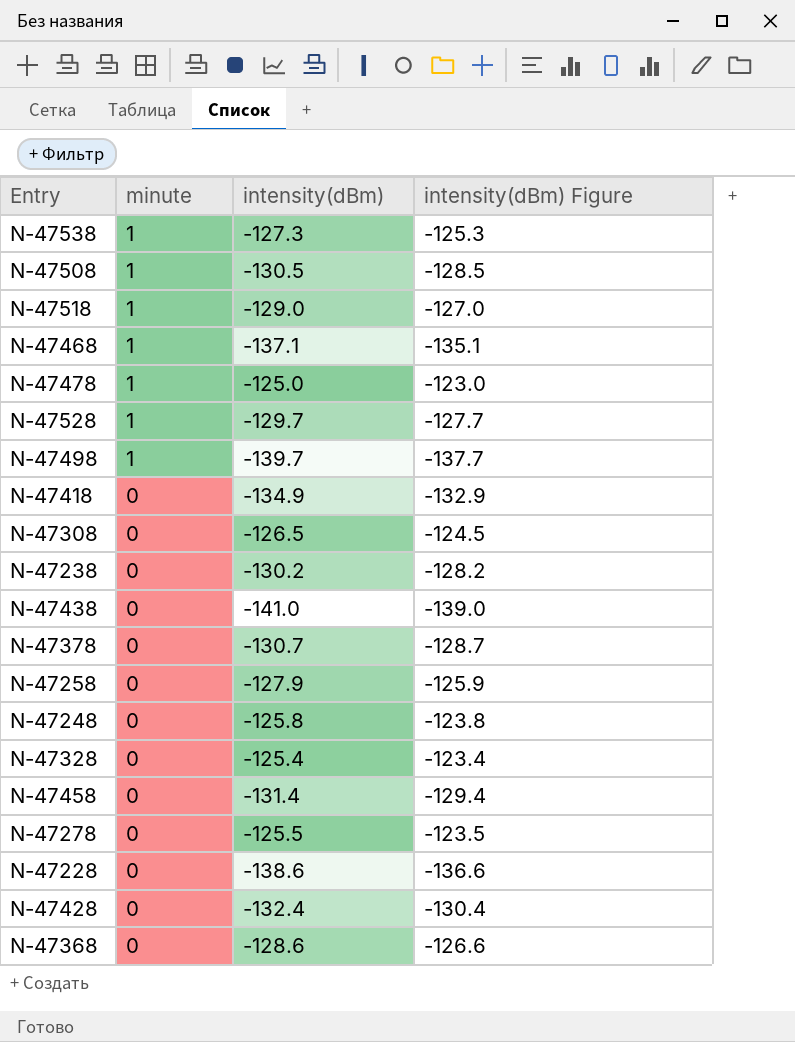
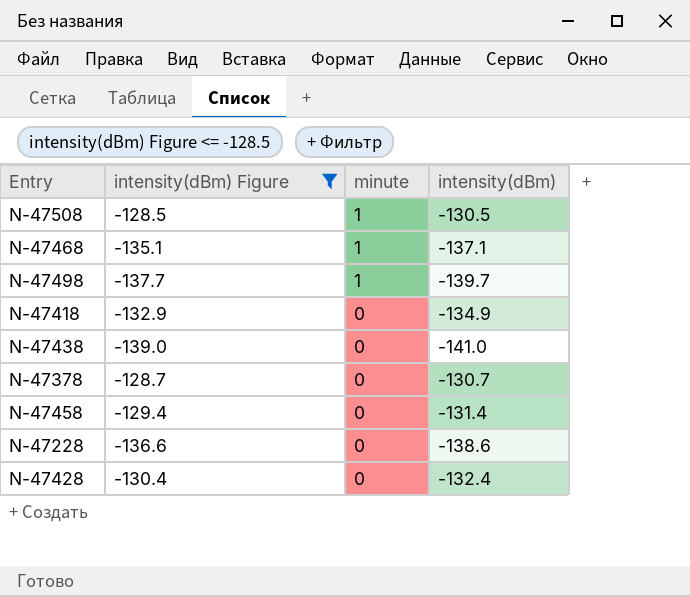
filter: none -> intensity(dBm) Figure <= -128.5
column intensity(dBm) Figure | position: 4 -> 2

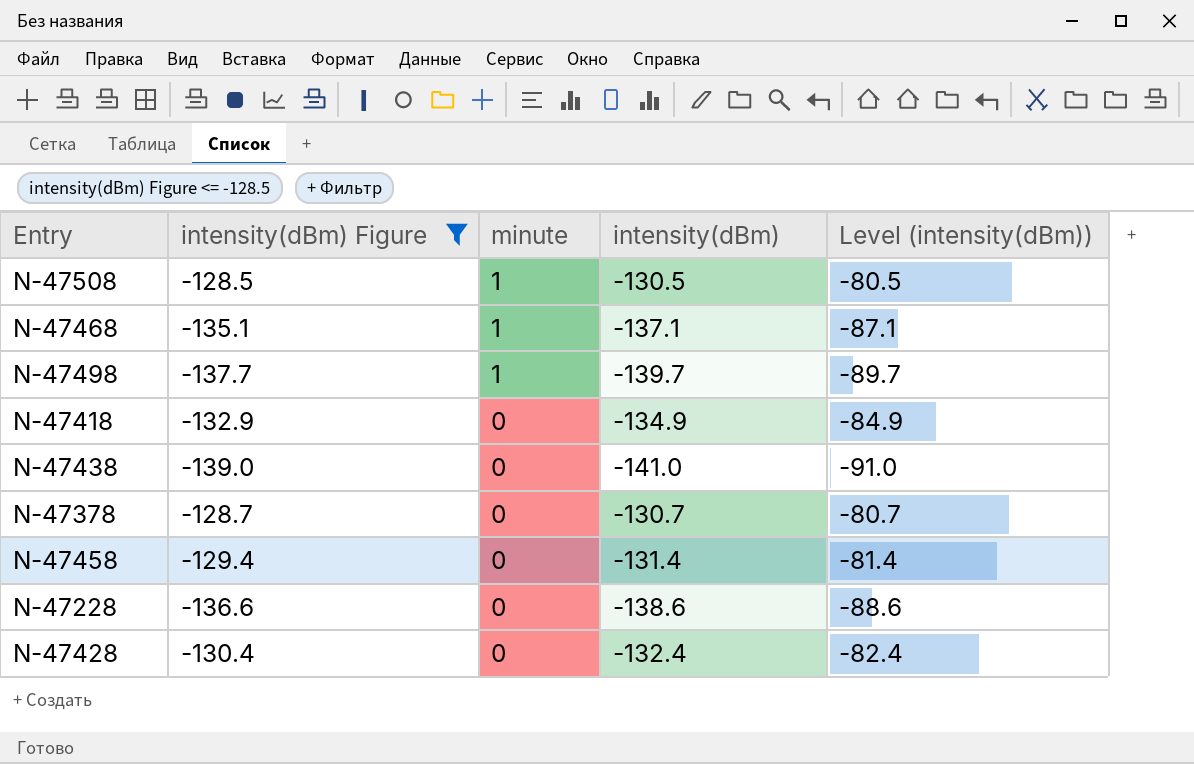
column Level (intensity(dBm)) | formula: none -> [intensity(dBm)] + 50

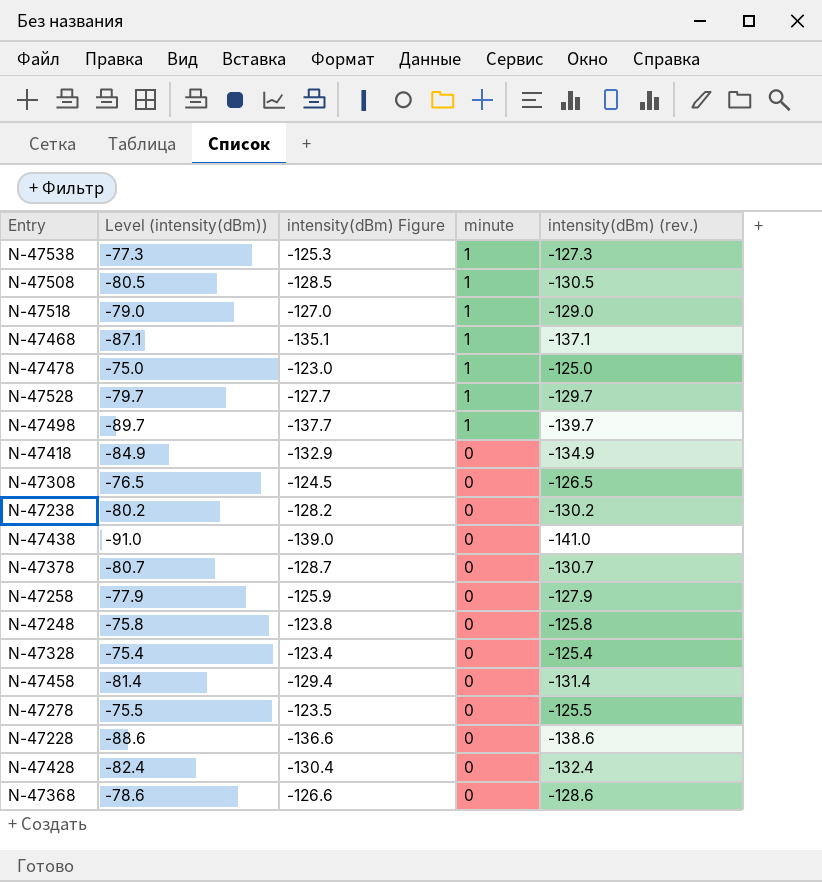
filter: intensity(dBm) Figure <= -128.5 -> none
column Level (intensity(dBm)) | position: 5 -> 2
column name: intensity(dBm) -> intensity(dBm) (rev.)

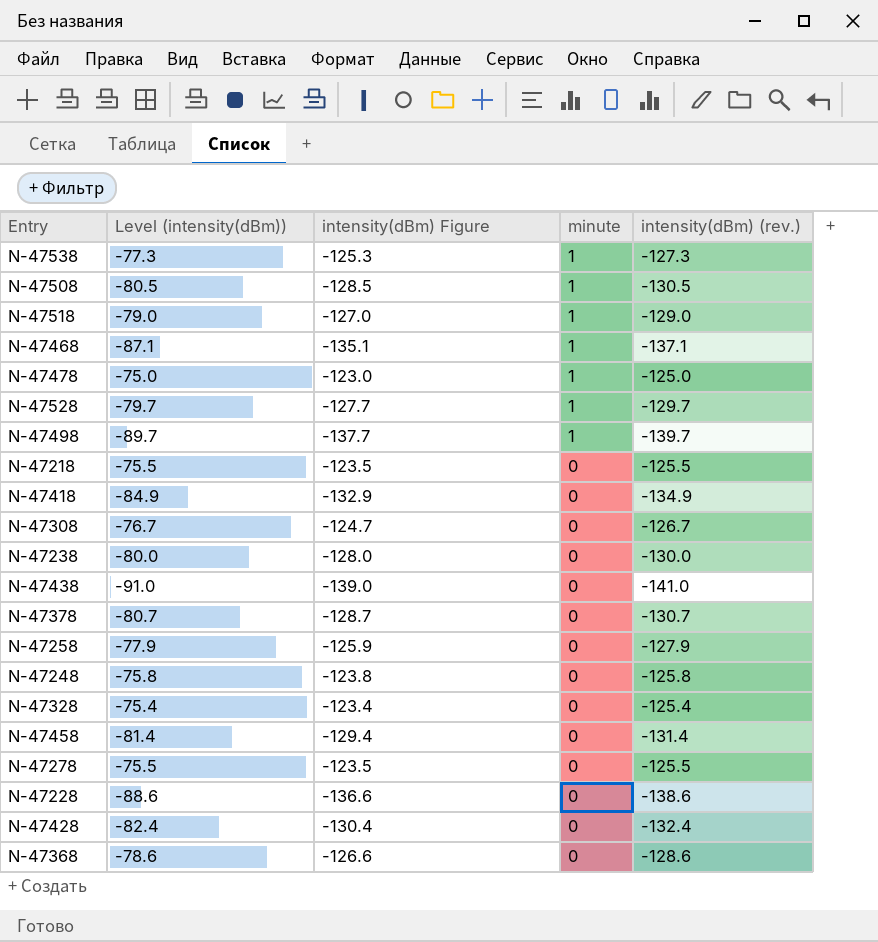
row N-47218: none -> -75.5 | -123.5 | 0 | -125.5
N-47308 | Level (intensity(dBm)): -76.5 -> -76.7
N-47308 | intensity(dBm) Figure: -124.5 -> -124.7
N-47308 | intensity(dBm) (rev.): -126.5 -> -126.7
N-47238 | Level (intensity(dBm)): -80.2 -> -80.0
N-47238 | intensity(dBm) Figure: -128.2 -> -128.0
N-47238 | intensity(dBm) (rev.): -130.2 -> -130.0

